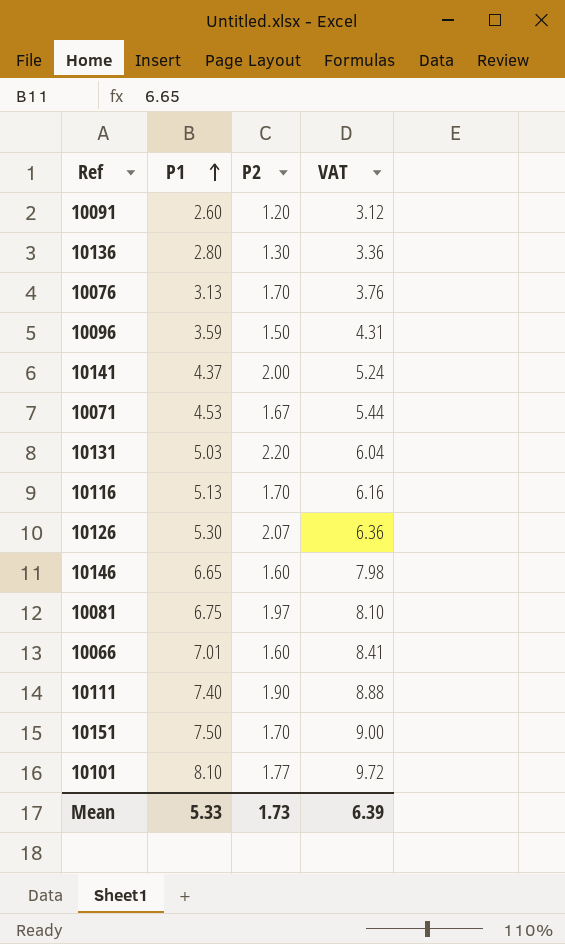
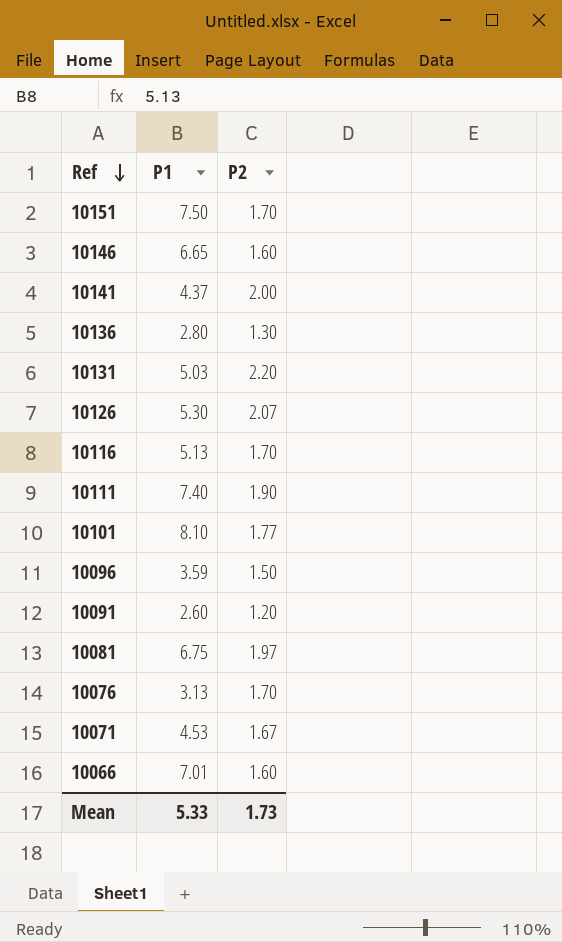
row order: P1 ascending -> Ref descending
column VAT | formula: [P1] * 1.2 -> none

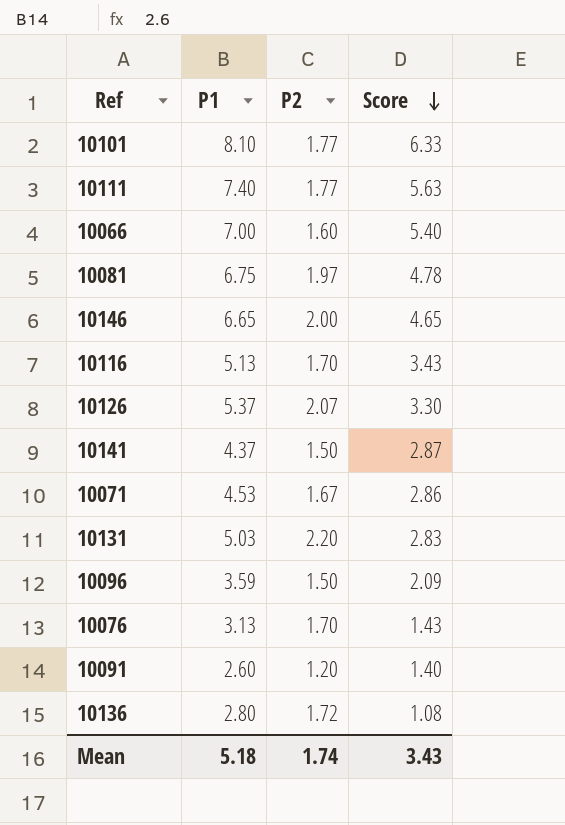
row order: Ref descending -> Score descending
column Score | formula: none -> [P1] - [P2]
row 10151: 7.50 | 1.70 -> none
10111 | P2: 1.90 -> 1.77
10066 | P1: 7.01 -> 7.00
10146 | P2: 1.60 -> 2.00
10126 | P1: 5.30 -> 5.37
10141 | P2: 2.00 -> 1.50
10136 | P2: 1.30 -> 1.72
Mean | P1: 5.33 -> 5.18
Mean | P2: 1.73 -> 1.74

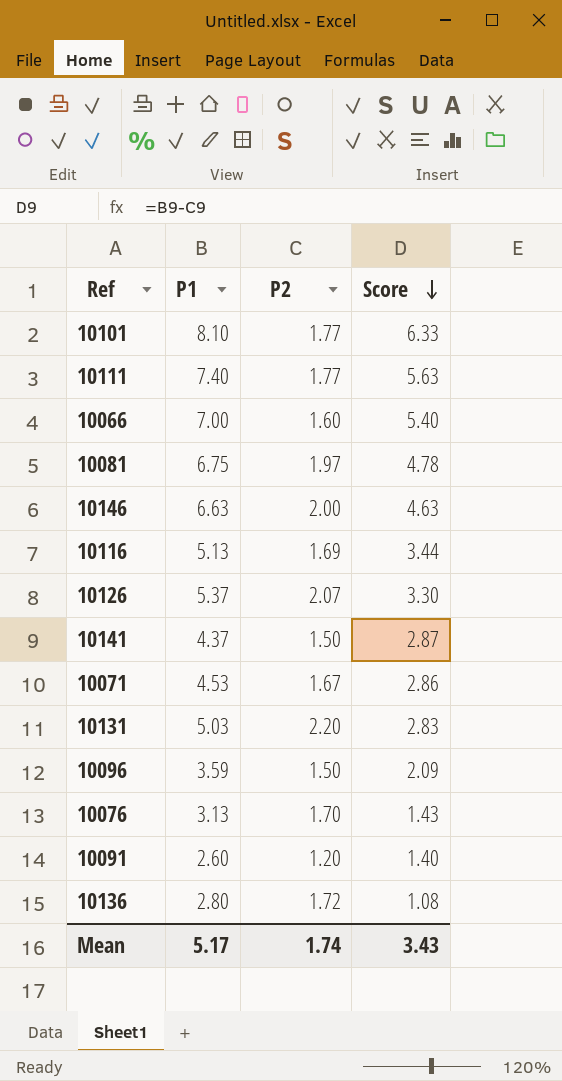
10146 | P1: 6.65 -> 6.63
10146 | Score: 4.65 -> 4.63
10116 | P2: 1.70 -> 1.69
10116 | Score: 3.43 -> 3.44
Mean | P1: 5.18 -> 5.17

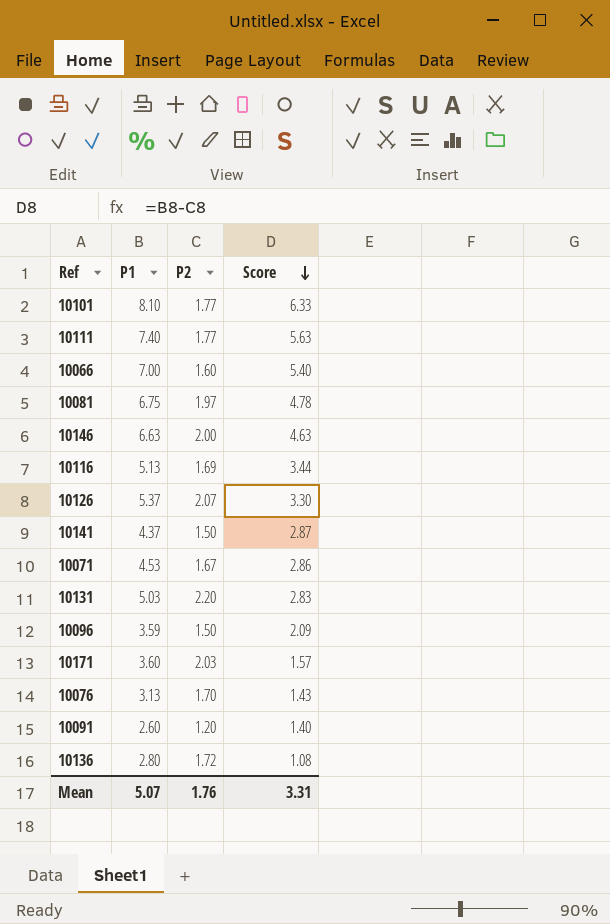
row 10171: none -> 3.60 | 2.03 | 1.57
Mean | P1: 5.17 -> 5.07
Mean | P2: 1.74 -> 1.76
Mean | Score: 3.43 -> 3.31

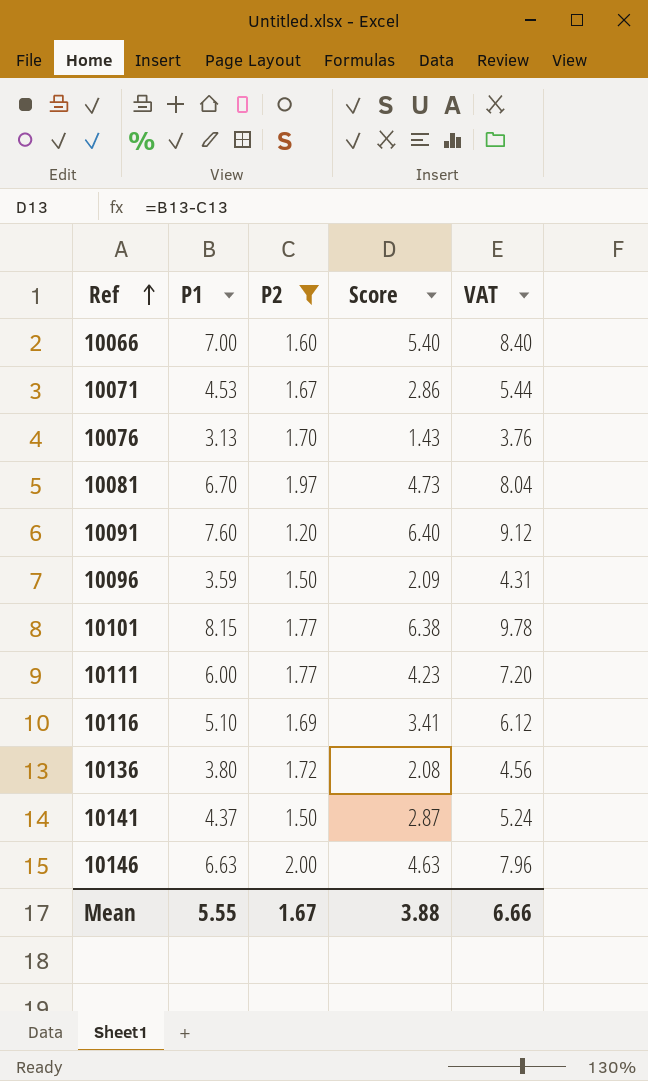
filter: none -> P2 <= 2.00
row order: Score descending -> Ref ascending
column VAT | formula: none -> [P1] * 1.2
10081 | P1: 6.75 -> 6.70
10081 | Score: 4.78 -> 4.73
10091 | P1: 2.60 -> 7.60
10091 | Score: 1.40 -> 6.40
10101 | P1: 8.10 -> 8.15
10101 | Score: 6.33 -> 6.38
10111 | P1: 7.40 -> 6.00
10111 | Score: 5.63 -> 4.23
10116 | P1: 5.13 -> 5.10
10116 | Score: 3.44 -> 3.41
10136 | P1: 2.80 -> 3.80
10136 | Score: 1.08 -> 2.08
Mean | P1: 5.07 -> 5.55
Mean | P2: 1.76 -> 1.67
Mean | Score: 3.31 -> 3.88

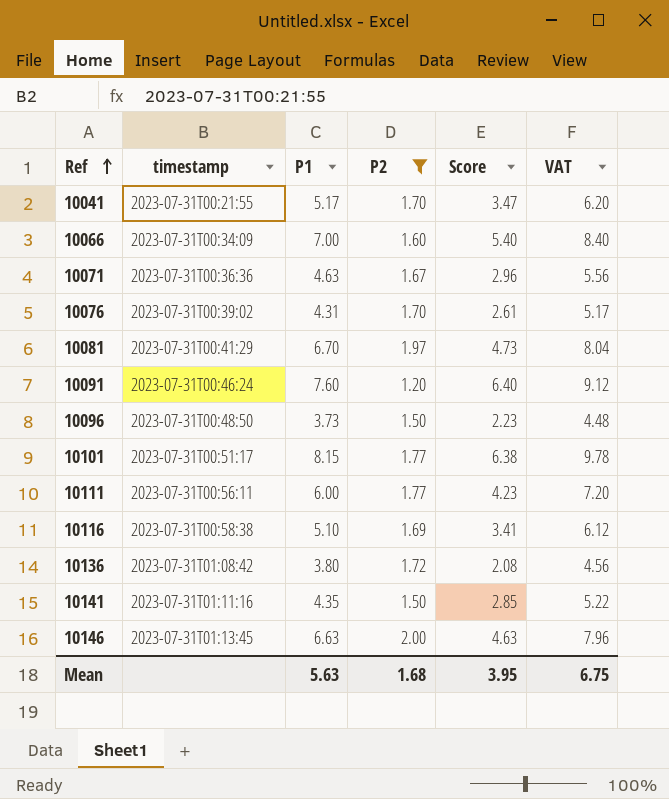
column timestamp | position: none -> 2
row 10041: none -> 2023-07-31T00:21:55 | 5.17 | 1.70 | 3.47 | 6.20
10071 | P1: 4.53 -> 4.63
10071 | Score: 2.86 -> 2.96
10071 | VAT: 5.44 -> 5.56
10076 | P1: 3.13 -> 4.31
10076 | Score: 1.43 -> 2.61
10076 | VAT: 3.76 -> 5.17
10096 | P1: 3.59 -> 3.73
10096 | Score: 2.09 -> 2.23
10096 | VAT: 4.31 -> 4.48
10141 | P1: 4.37 -> 4.35
10141 | Score: 2.87 -> 2.85
10141 | VAT: 5.24 -> 5.22
Mean | P1: 5.55 -> 5.63
Mean | P2: 1.67 -> 1.68
Mean | Score: 3.88 -> 3.95
Mean | VAT: 6.66 -> 6.75

